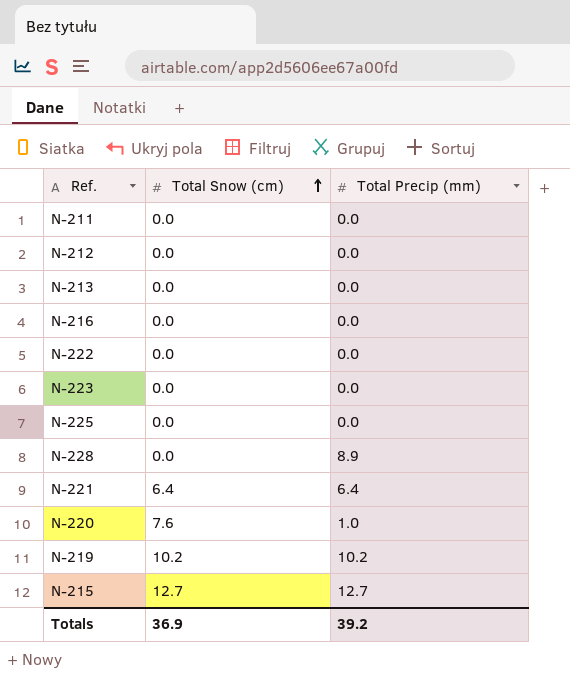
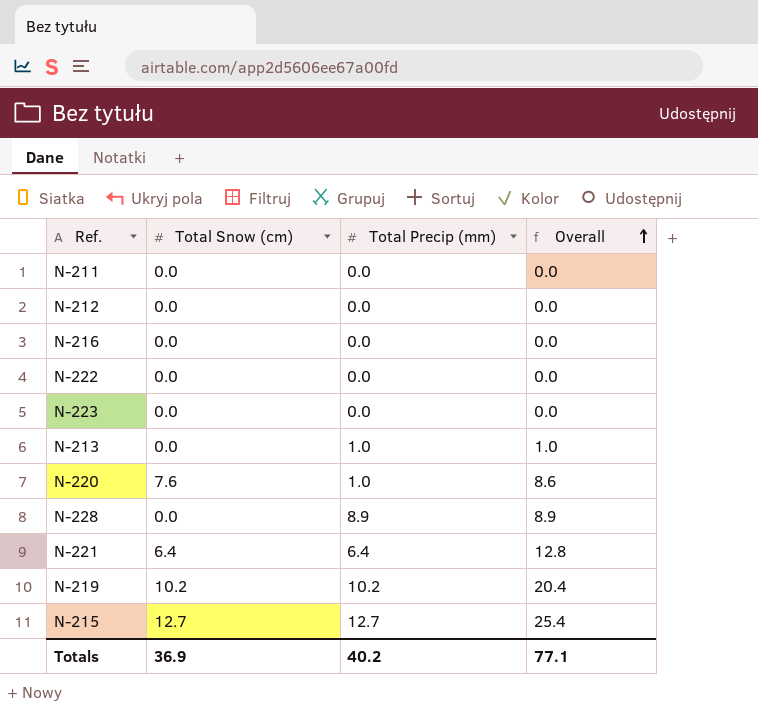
row order: Total Snow (cm) ascending -> Overall ascending
column Overall | formula: none -> [Total Snow (cm)] + [Total Precip (mm)]
row N-225: 0.0 | 0.0 -> none
N-213 | Total Precip (mm): 0.0 -> 1.0
Totals | Total Precip (mm): 39.2 -> 40.2

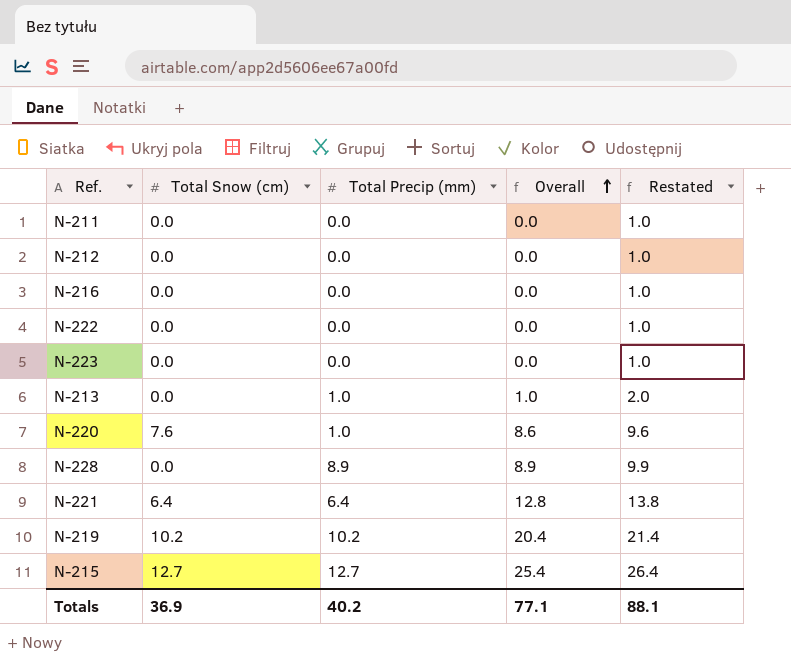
column Restated | formula: none -> [Overall] + 1

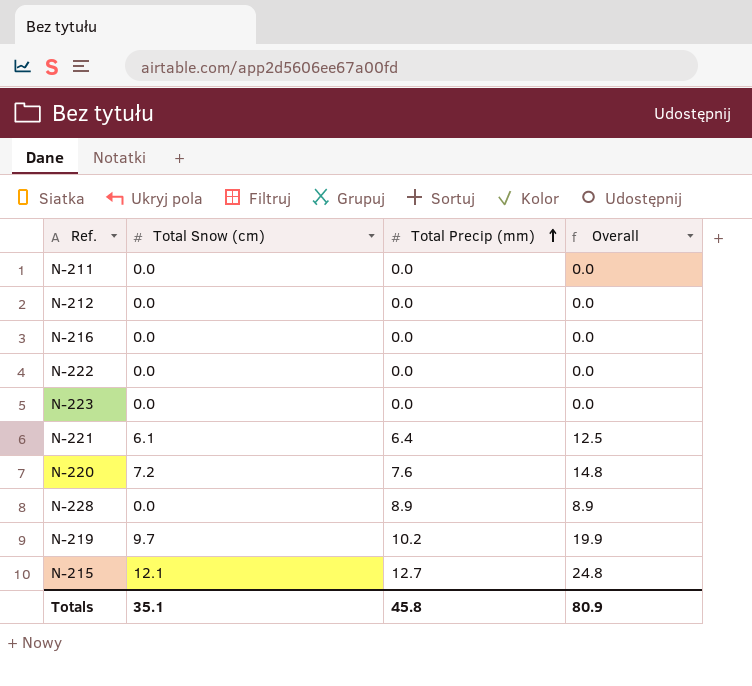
row order: Overall ascending -> Total Precip (mm) ascending
column Restated | formula: [Overall] + 1 -> none
row N-213: 0.0 | 1.0 | 1.0 | 2.0 -> none
N-221 | Total Snow (cm): 6.4 -> 6.1
N-221 | Overall: 12.8 -> 12.5
N-220 | Total Snow (cm): 7.6 -> 7.2
N-220 | Total Precip (mm): 1.0 -> 7.6
N-220 | Overall: 8.6 -> 14.8
N-219 | Total Snow (cm): 10.2 -> 9.7
N-219 | Overall: 20.4 -> 19.9
N-215 | Total Snow (cm): 12.7 -> 12.1
N-215 | Overall: 25.4 -> 24.8
Totals | Total Snow (cm): 36.9 -> 35.1
Totals | Total Precip (mm): 40.2 -> 45.8
Totals | Overall: 77.1 -> 80.9

